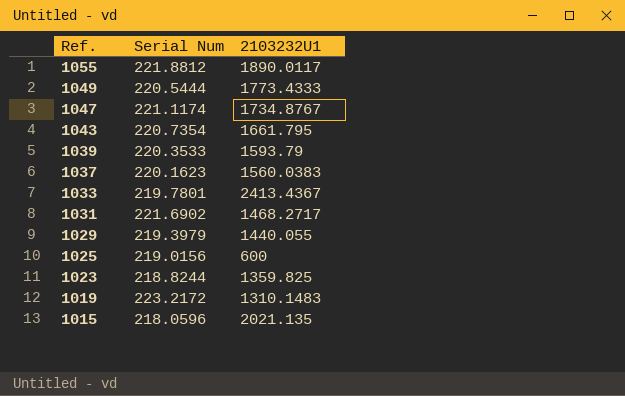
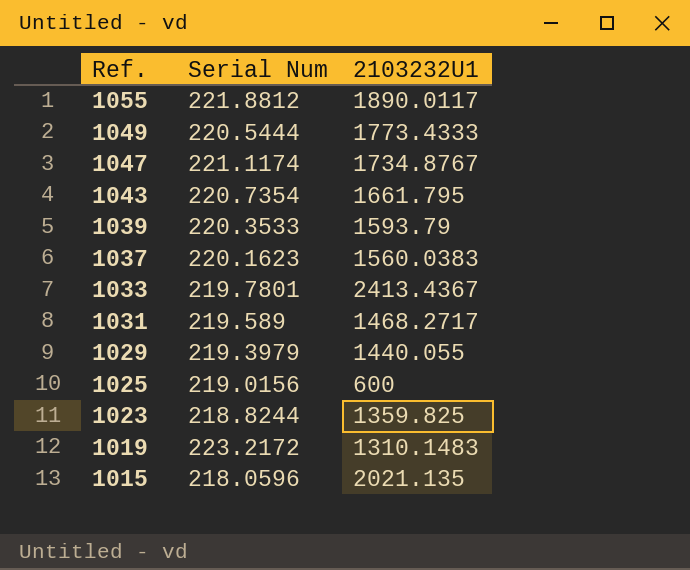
1031 | Serial Num: 221.6902 -> 219.589

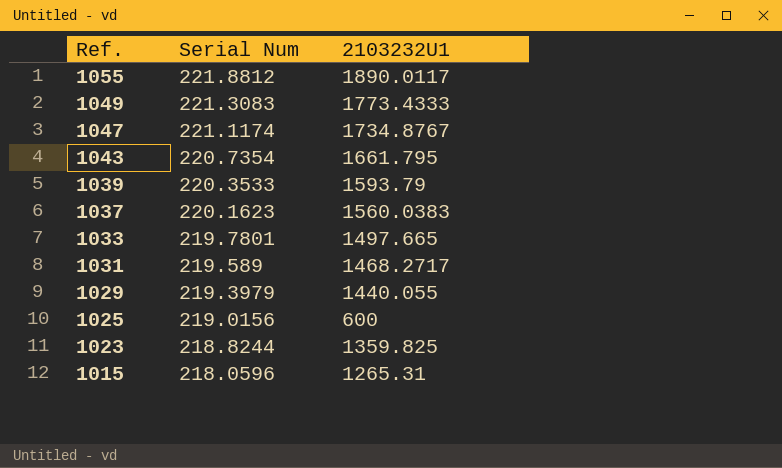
row 1019: 223.2172 | 1310.1483 -> none
1049 | Serial Num: 220.5444 -> 221.3083
1033 | 2103232U1: 2413.4367 -> 1497.665
1015 | 2103232U1: 2021.135 -> 1265.31

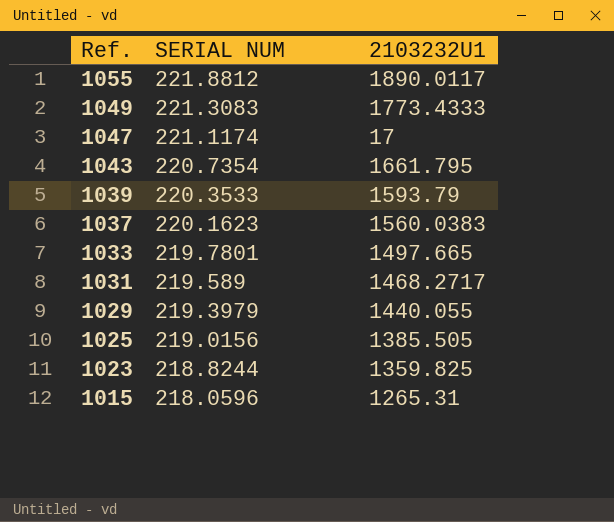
column name: Serial Num -> SERIAL NUM
1047 | 2103232U1: 1734.8767 -> 17
1025 | 2103232U1: 600 -> 1385.505

